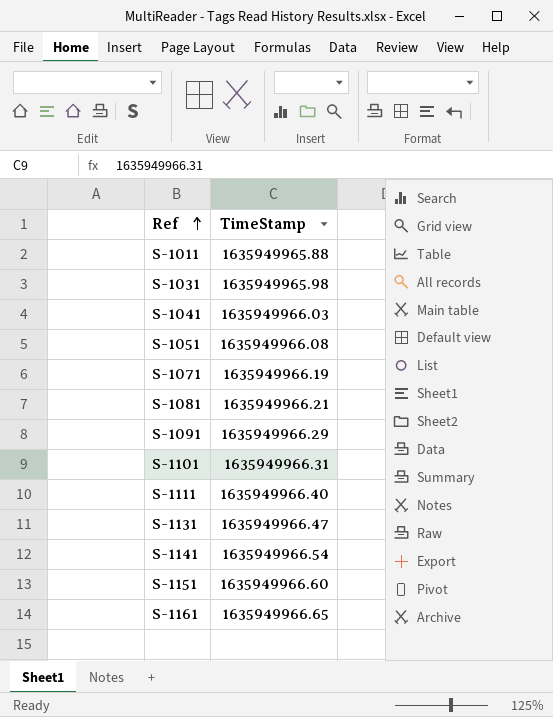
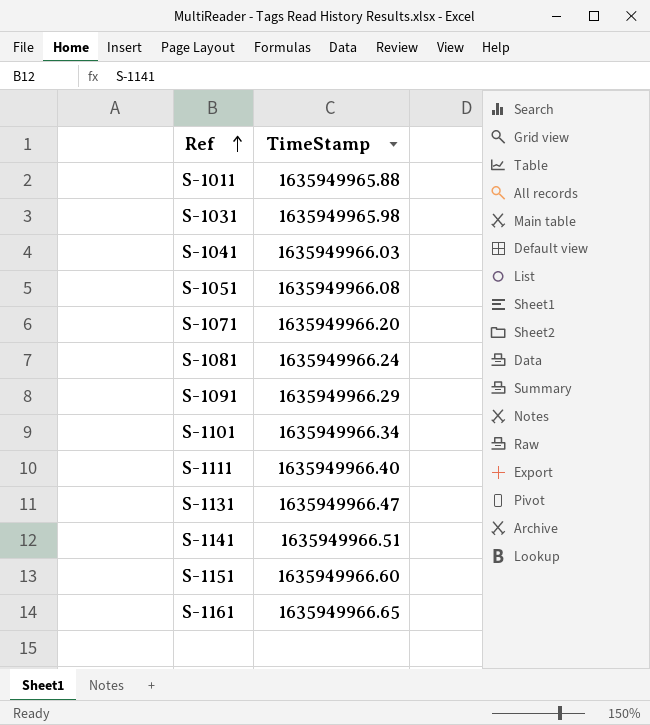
S-1071 | TimeStamp: 1635949966.19 -> 1635949966.20
S-1081 | TimeStamp: 1635949966.21 -> 1635949966.24
S-1101 | TimeStamp: 1635949966.31 -> 1635949966.34
S-1141 | TimeStamp: 1635949966.54 -> 1635949966.51

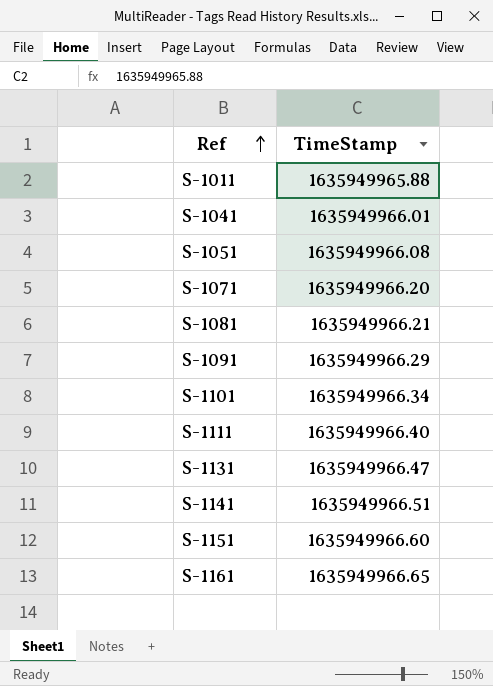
row S-1031: 1635949965.98 -> none
S-1041 | TimeStamp: 1635949966.03 -> 1635949966.01
S-1081 | TimeStamp: 1635949966.24 -> 1635949966.21

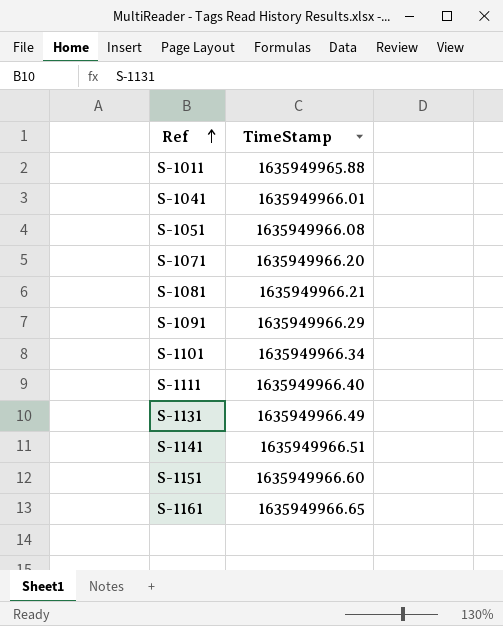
S-1131 | TimeStamp: 1635949966.47 -> 1635949966.49

